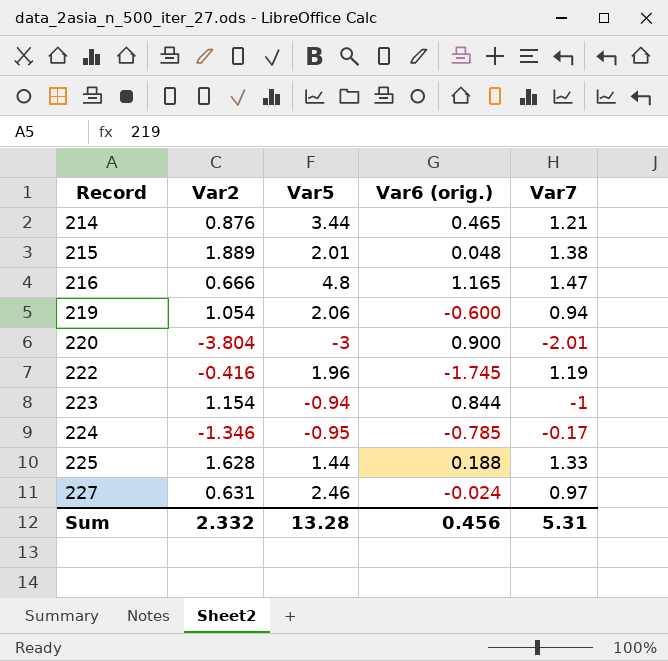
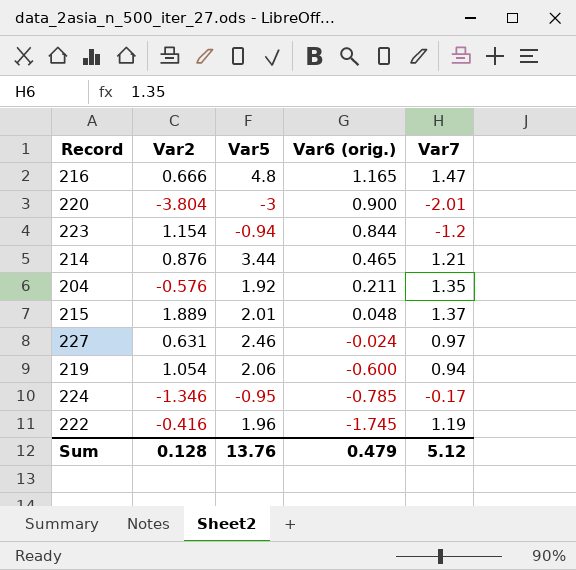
row order: Record ascending -> Var6 (orig.) descending
row 225: 1.628 | 1.44 | 0.188 | 1.33 -> none
223 | Var7: -1 -> -1.2
row 204: none -> -0.576 | 1.92 | 0.211 | 1.35
215 | Var7: 1.38 -> 1.37
Sum | Var2: 2.332 -> 0.128
Sum | Var5: 13.28 -> 13.76
Sum | Var6 (orig.): 0.456 -> 0.479
Sum | Var7: 5.31 -> 5.12

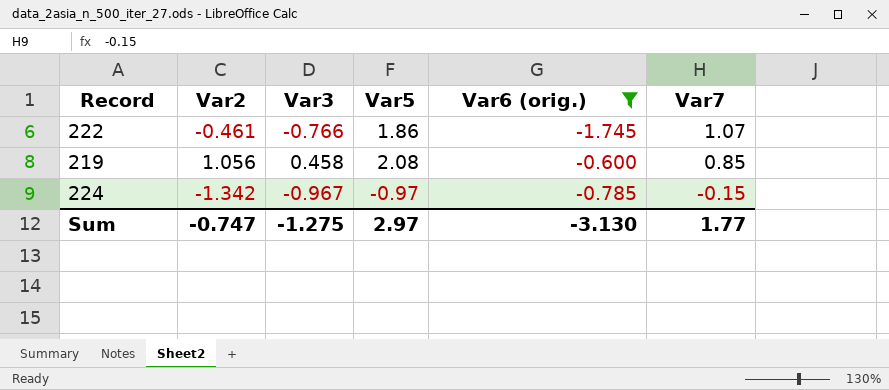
filter: none -> Var6 (orig.) <= -0.600
row order: Var6 (orig.) descending -> Var7 descending
column Var3 | position: none -> 3
222 | Var2: -0.416 -> -0.461
222 | Var5: 1.96 -> 1.86
222 | Var7: 1.19 -> 1.07
219 | Var2: 1.054 -> 1.056
219 | Var5: 2.06 -> 2.08
219 | Var7: 0.94 -> 0.85
224 | Var2: -1.346 -> -1.342
224 | Var5: -0.95 -> -0.97
224 | Var7: -0.17 -> -0.15
Sum | Var2: 0.128 -> -0.747
Sum | Var5: 13.76 -> 2.97
Sum | Var6 (orig.): 0.479 -> -3.130
Sum | Var7: 5.12 -> 1.77

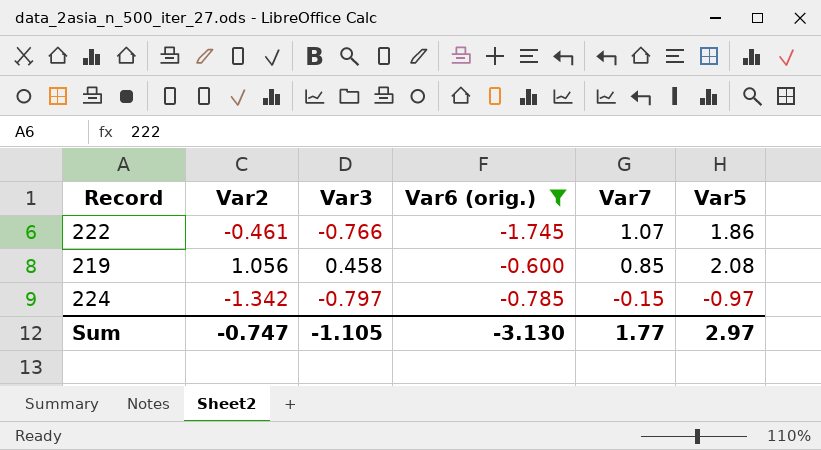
column Var5 | position: 4 -> 6
224 | Var3: -0.967 -> -0.797
Sum | Var3: -1.275 -> -1.105

